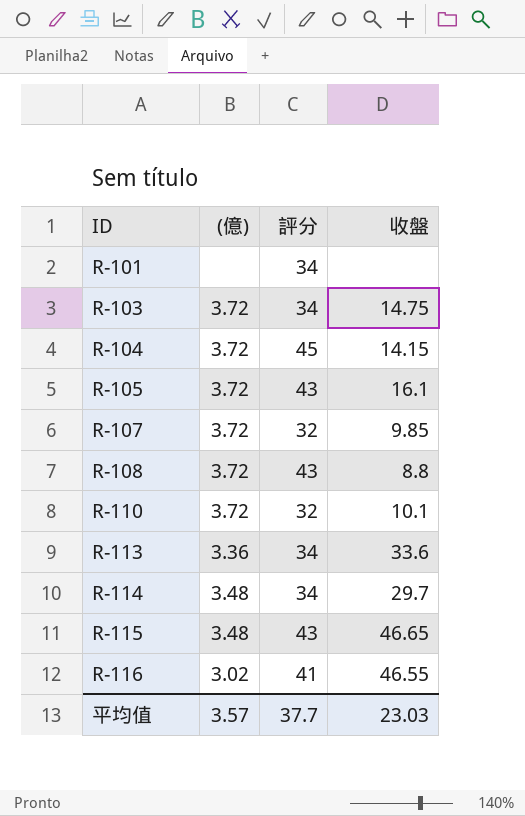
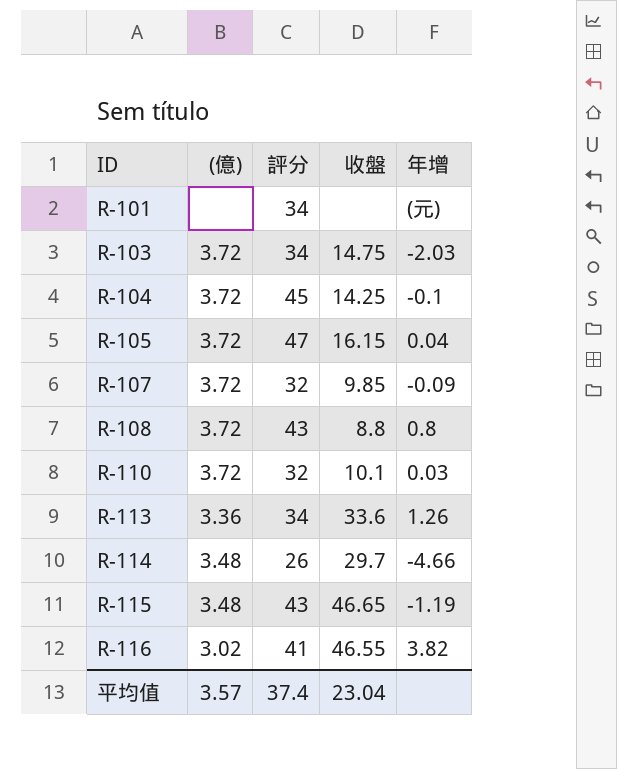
column 年增 | position: none -> 5
R-104 | 收盤: 14.15 -> 14.25
R-105 | 評分: 43 -> 47
R-105 | 收盤: 16.1 -> 16.15
R-114 | 評分: 34 -> 26
平均值 | 評分: 37.7 -> 37.4
平均值 | 收盤: 23.03 -> 23.04

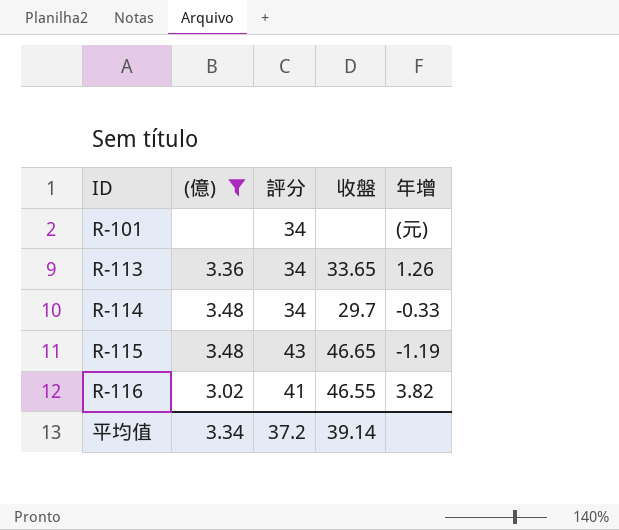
filter: none -> (億) != 3.72
R-113 | 收盤: 33.6 -> 33.65
R-114 | 評分: 26 -> 34
R-114 | 年增: -4.66 -> -0.33
平均值 | (億): 3.57 -> 3.34
平均值 | 評分: 37.4 -> 37.2
平均值 | 收盤: 23.04 -> 39.14

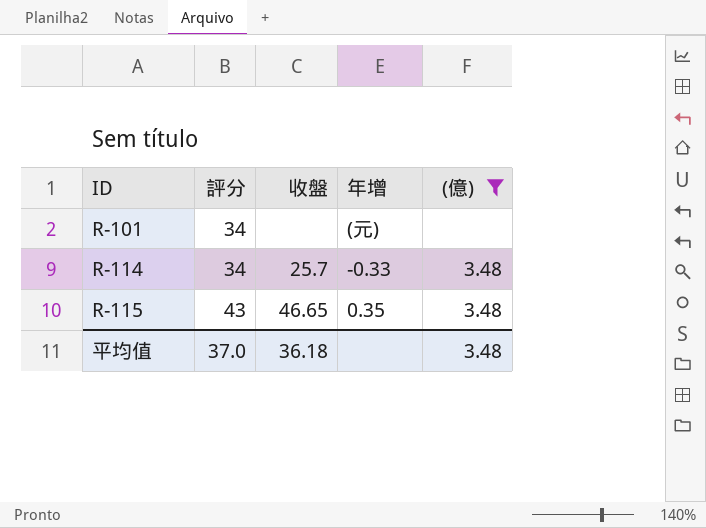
column (億) | position: 2 -> 5
row R-113: 3.36 | 34 | 33.65 | 1.26 -> none
row R-116: 3.02 | 41 | 46.55 | 3.82 -> none
R-114 | 收盤: 29.7 -> 25.7
R-115 | 年增: -1.19 -> 0.35
平均值 | 評分: 37.2 -> 37.0
平均值 | 收盤: 39.14 -> 36.18
平均值 | (億): 3.34 -> 3.48

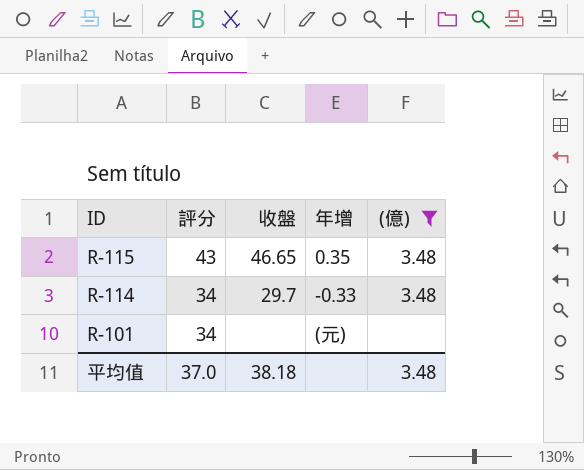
row order: ID ascending -> ID descending
R-114 | 收盤: 25.7 -> 29.7
平均值 | 收盤: 36.18 -> 38.18

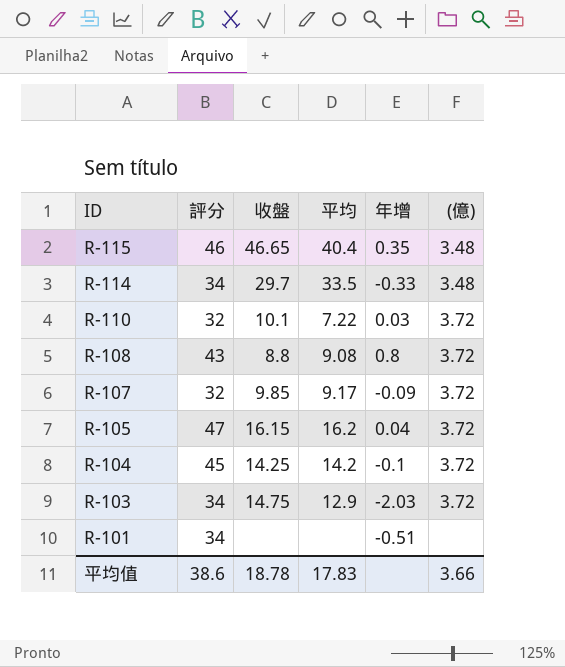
filter: (億) != 3.72 -> none
column 平均 | position: none -> 4
R-115 | 評分: 43 -> 46
R-101 | 年增: (元) -> -0.51
平均值 | 評分: 37.0 -> 38.6
平均值 | 收盤: 38.18 -> 18.78
平均值 | (億): 3.48 -> 3.66

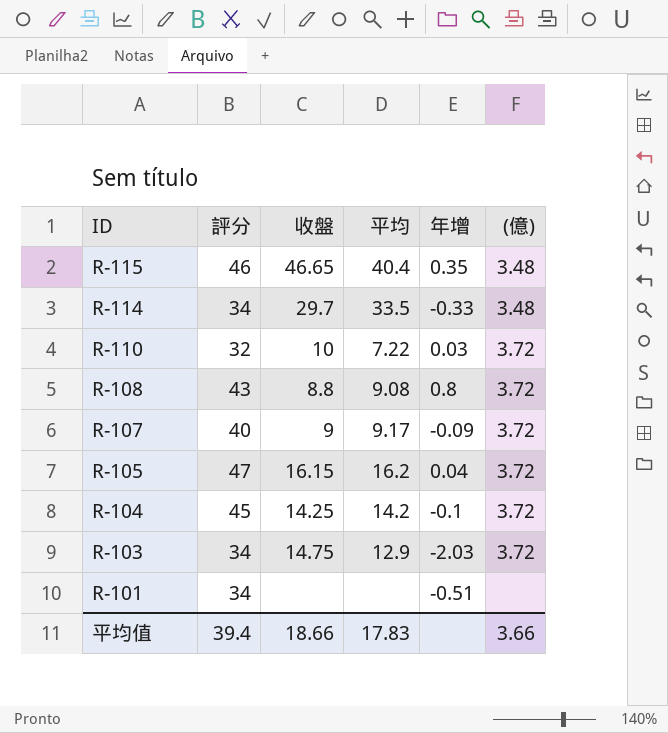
R-110 | 收盤: 10.1 -> 10
R-107 | 評分: 32 -> 40
R-107 | 收盤: 9.85 -> 9
平均值 | 評分: 38.6 -> 39.4
平均值 | 收盤: 18.78 -> 18.66

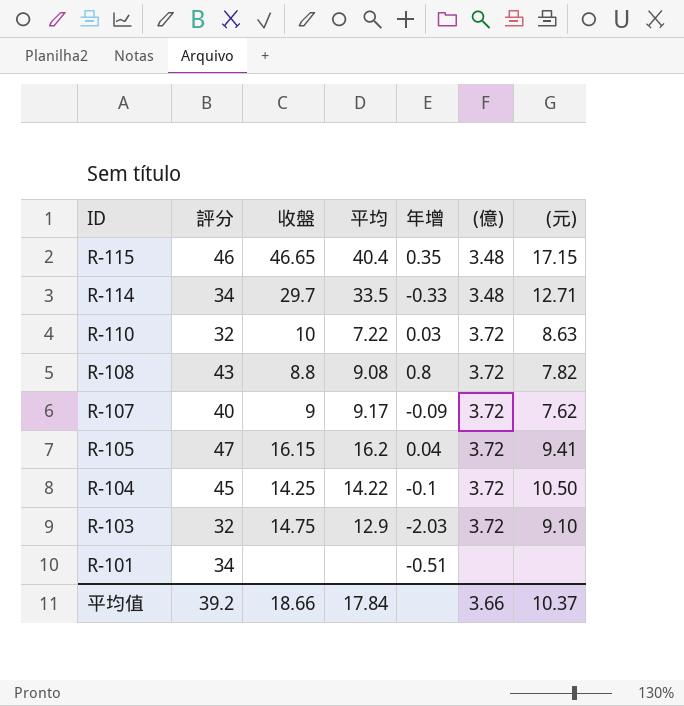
column (元) | position: none -> 7
R-104 | 平均: 14.2 -> 14.22
R-103 | 評分: 34 -> 32
平均值 | 評分: 39.4 -> 39.2
平均值 | 平均: 17.83 -> 17.84

